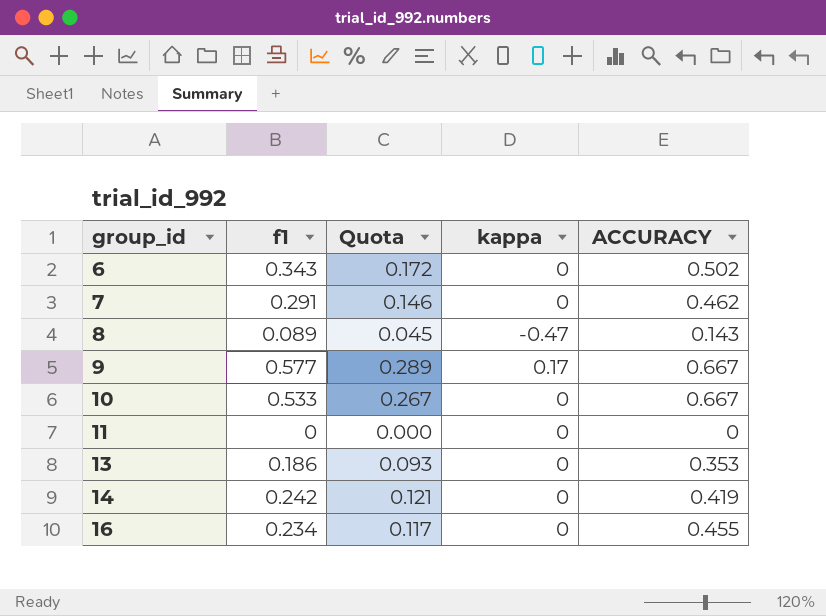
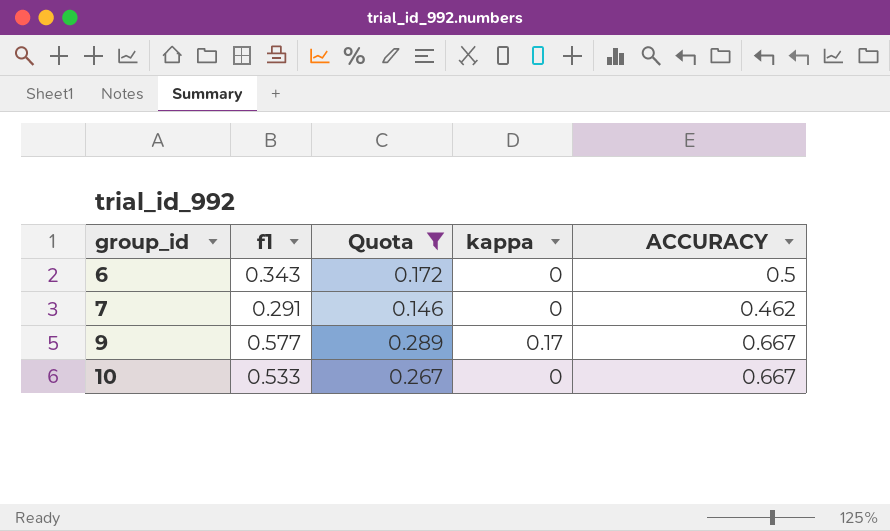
filter: none -> Quota >= 0.146
6 | ACCURACY: 0.502 -> 0.5

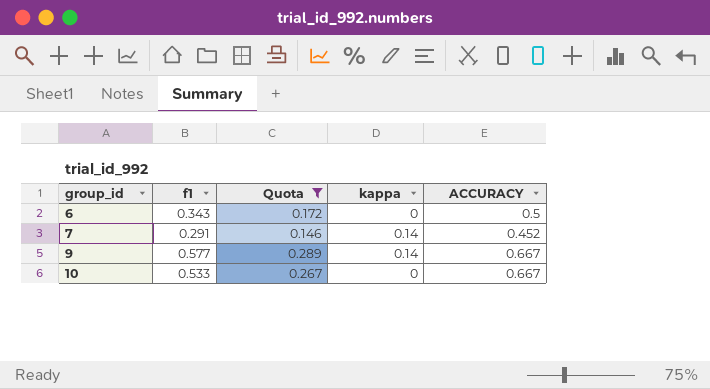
7 | kappa: 0 -> 0.14
7 | ACCURACY: 0.462 -> 0.452
9 | kappa: 0.17 -> 0.14

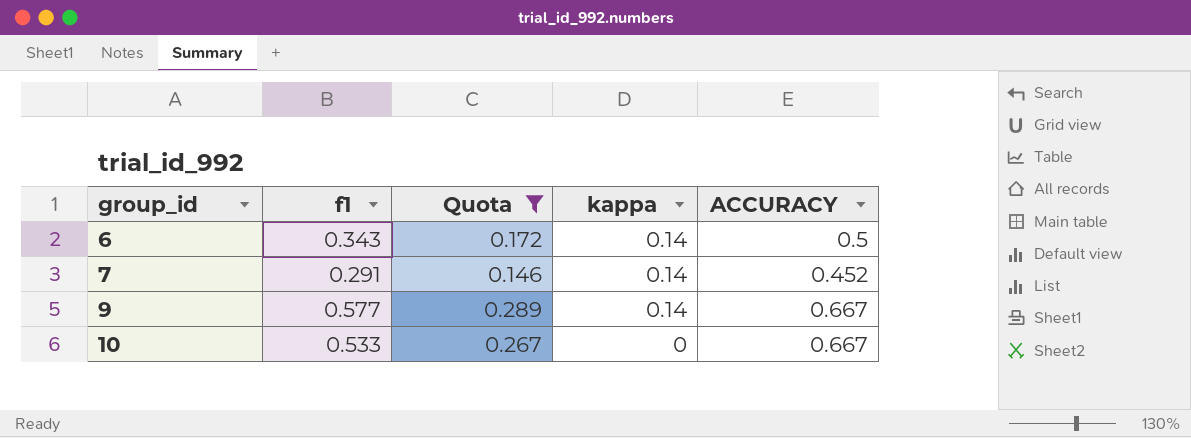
6 | kappa: 0 -> 0.14

